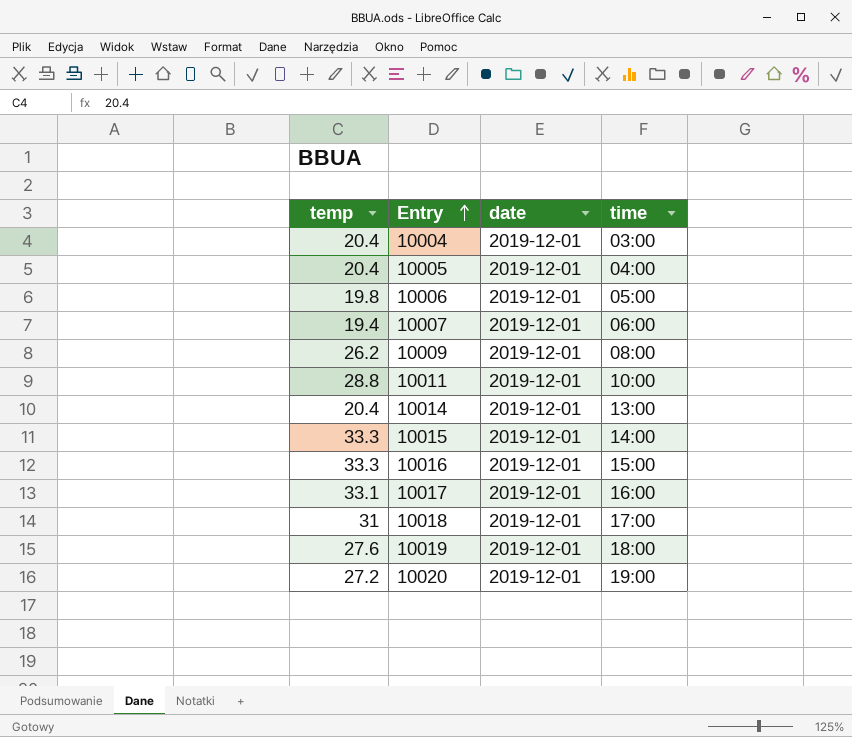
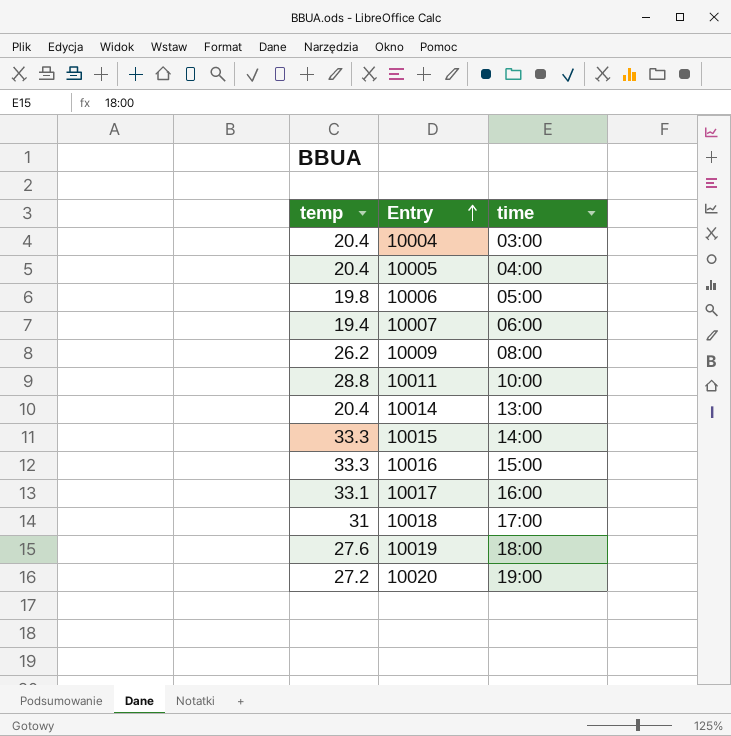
column date | position: 3 -> none

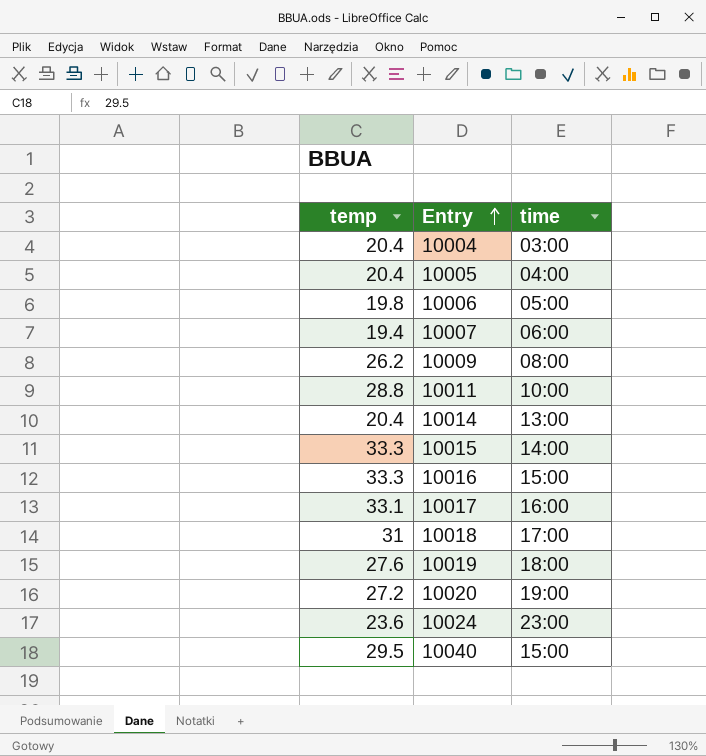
row 10024: none -> 23.6 | 23:00
row 10040: none -> 29.5 | 15:00

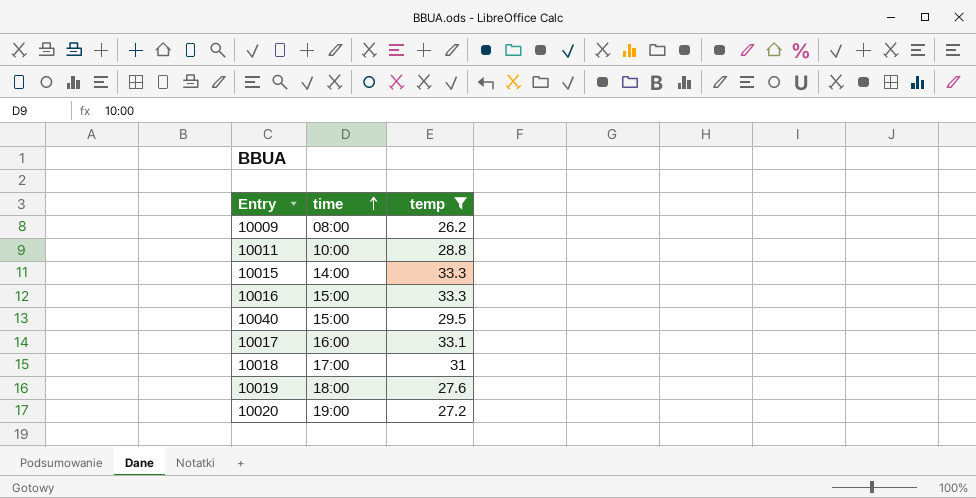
filter: none -> temp >= 26.2
row order: Entry ascending -> time ascending
column temp | position: 1 -> 3

